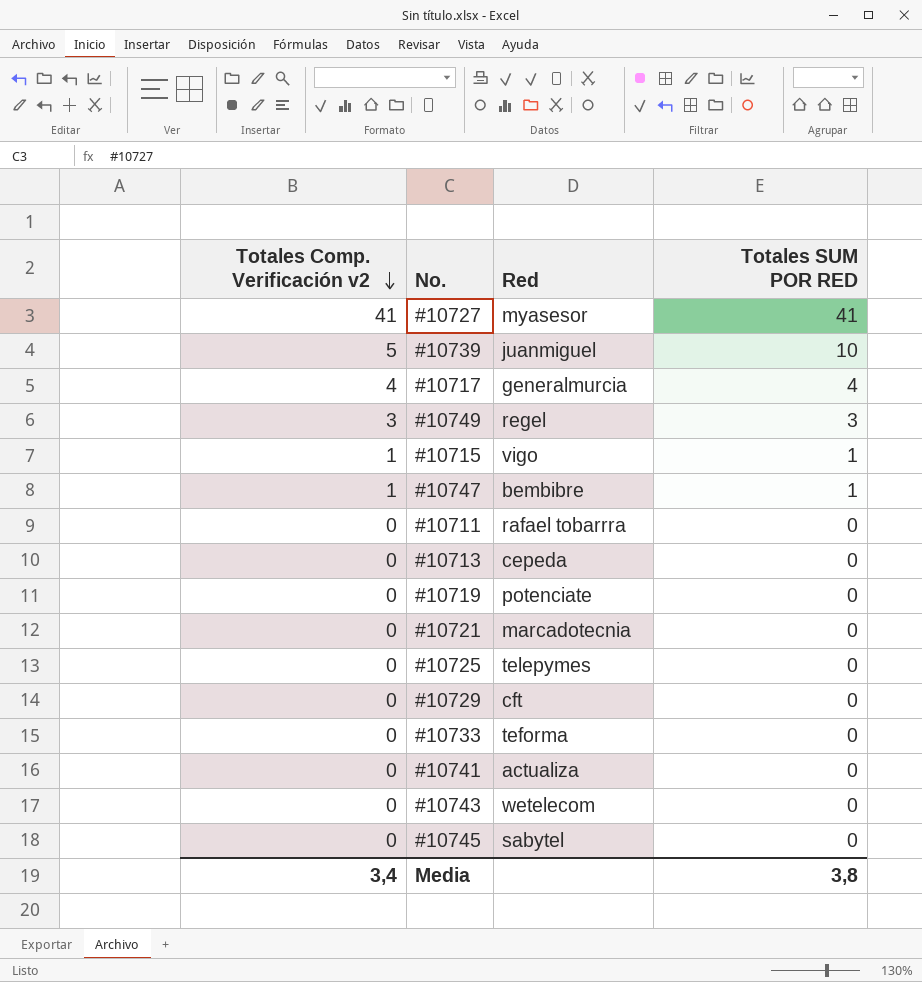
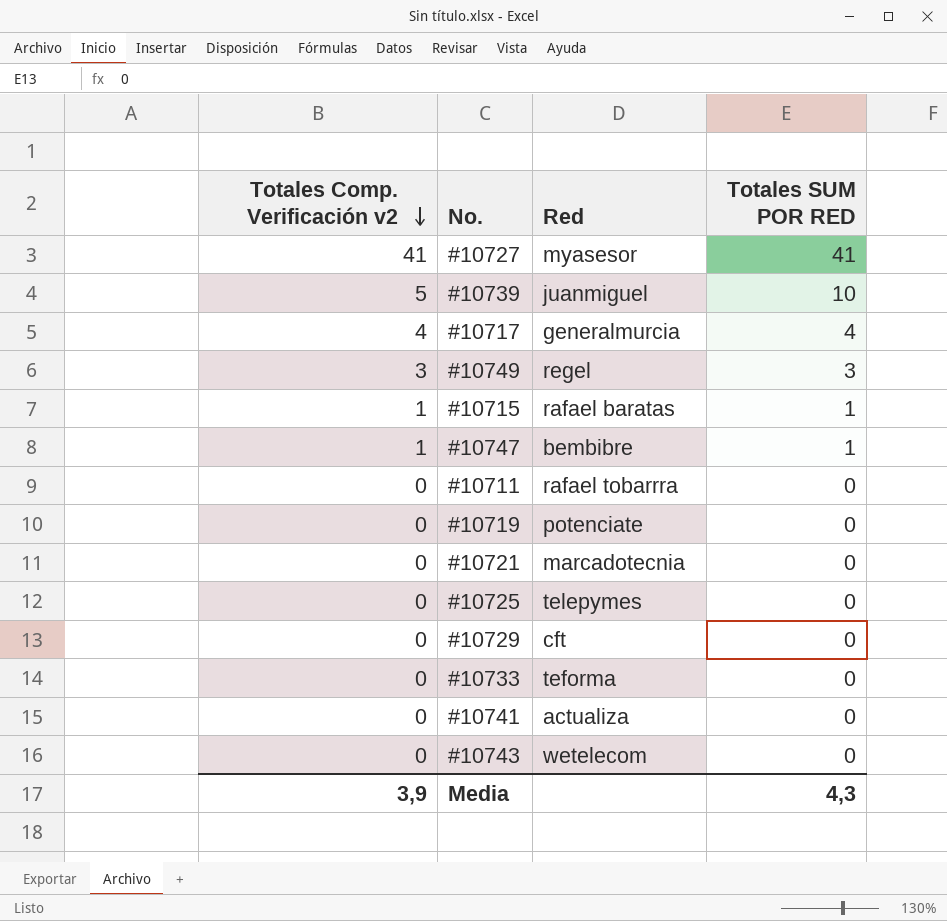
row #10713: 0 | cepeda | 0 -> none
row #10745: 0 | sabytel | 0 -> none
#10715 | Red: vigo -> rafael baratas
Media | Totales Comp. Verificación v2: 3,4 -> 3,9
Media | Totales SUM POR RED: 3,8 -> 4,3

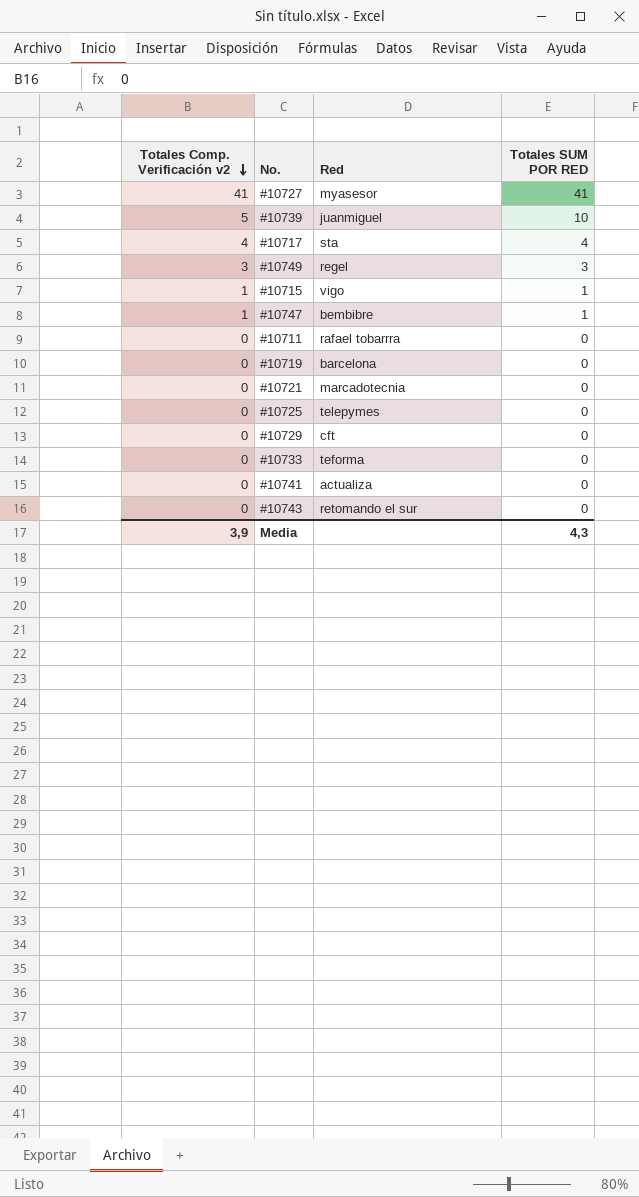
#10717 | Red: generalmurcia -> sta
#10715 | Red: rafael baratas -> vigo
#10719 | Red: potenciate -> barcelona
#10743 | Red: wetelecom -> retomando el sur

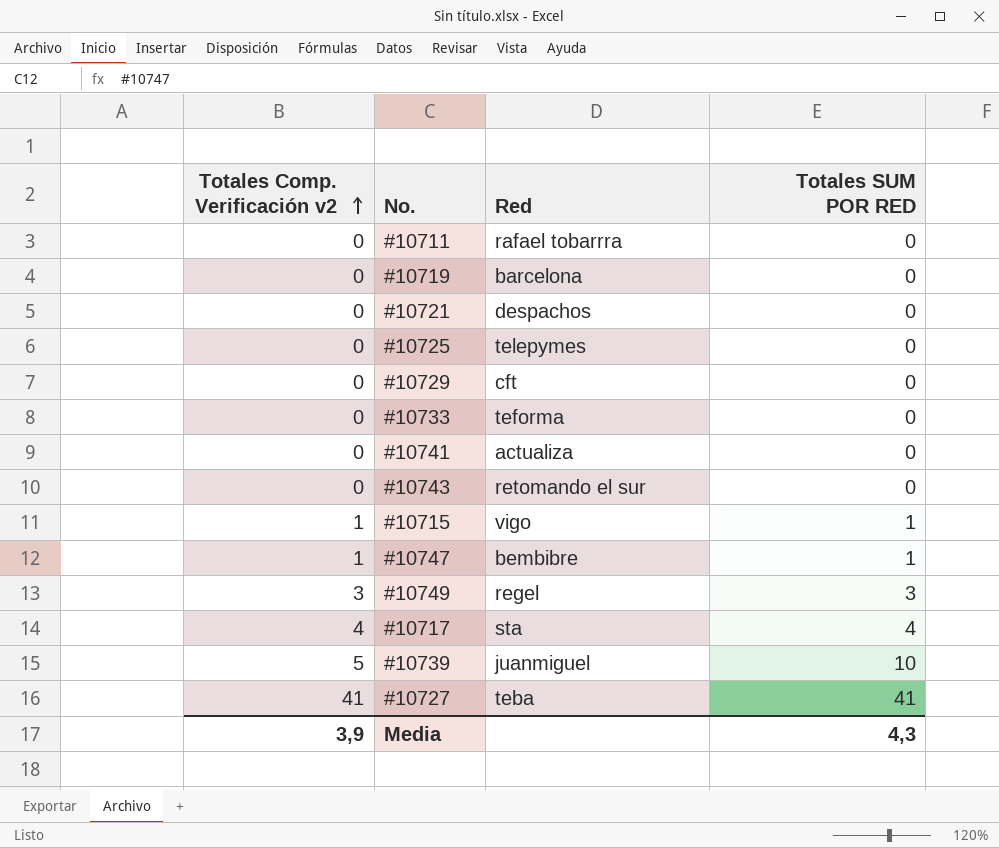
row order: Totales Comp. Verificación v2 descending -> Totales Comp. Verificación v2 ascending
#10721 | Red: marcadotecnia -> despachos
#10727 | Red: myasesor -> teba

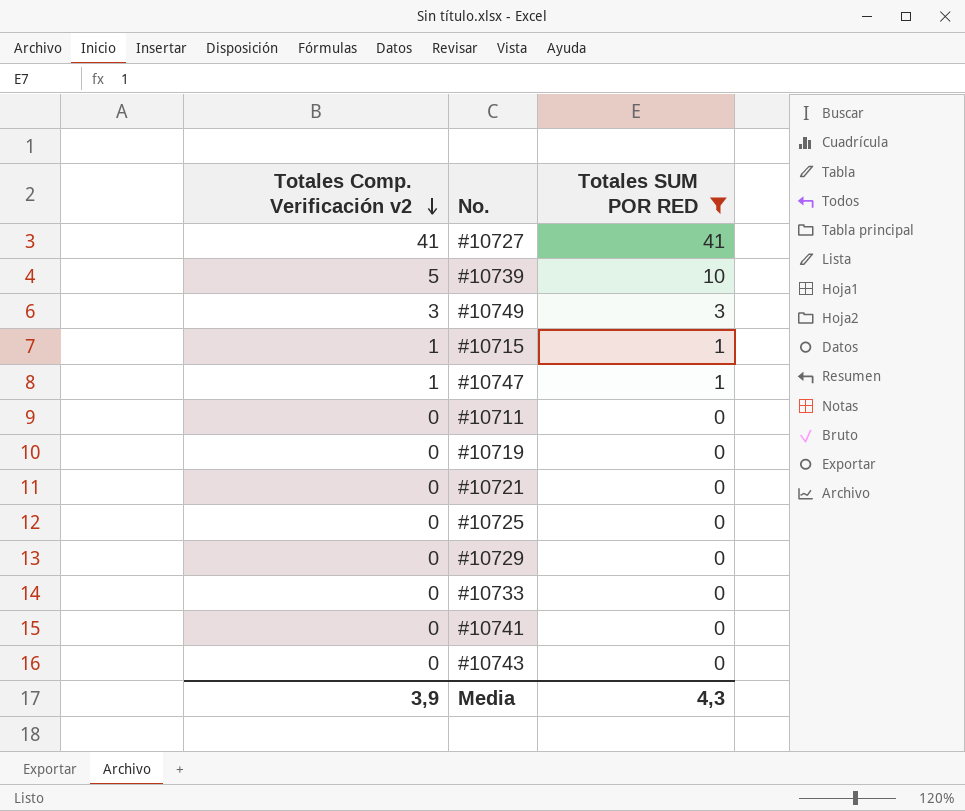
filter: none -> Totales SUM POR RED != 4
row order: Totales Comp. Verificación v2 ascending -> Totales Comp. Verificación v2 descending
column Red | position: 3 -> none

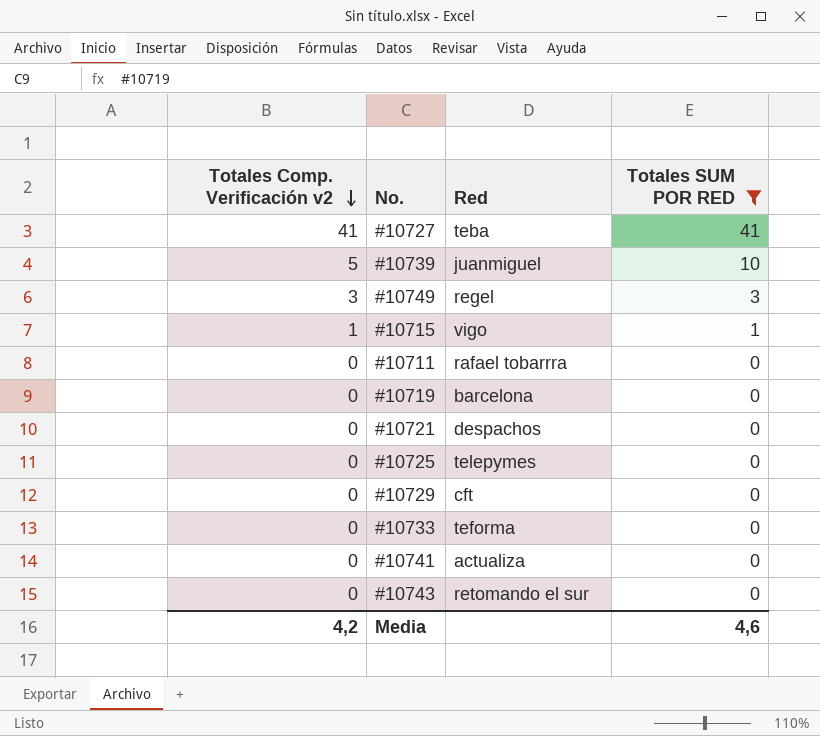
column Red | position: none -> 3
row #10747: 1 | 1 -> none
Media | Totales Comp. Verificación v2: 3,9 -> 4,2
Media | Totales SUM POR RED: 4,3 -> 4,6

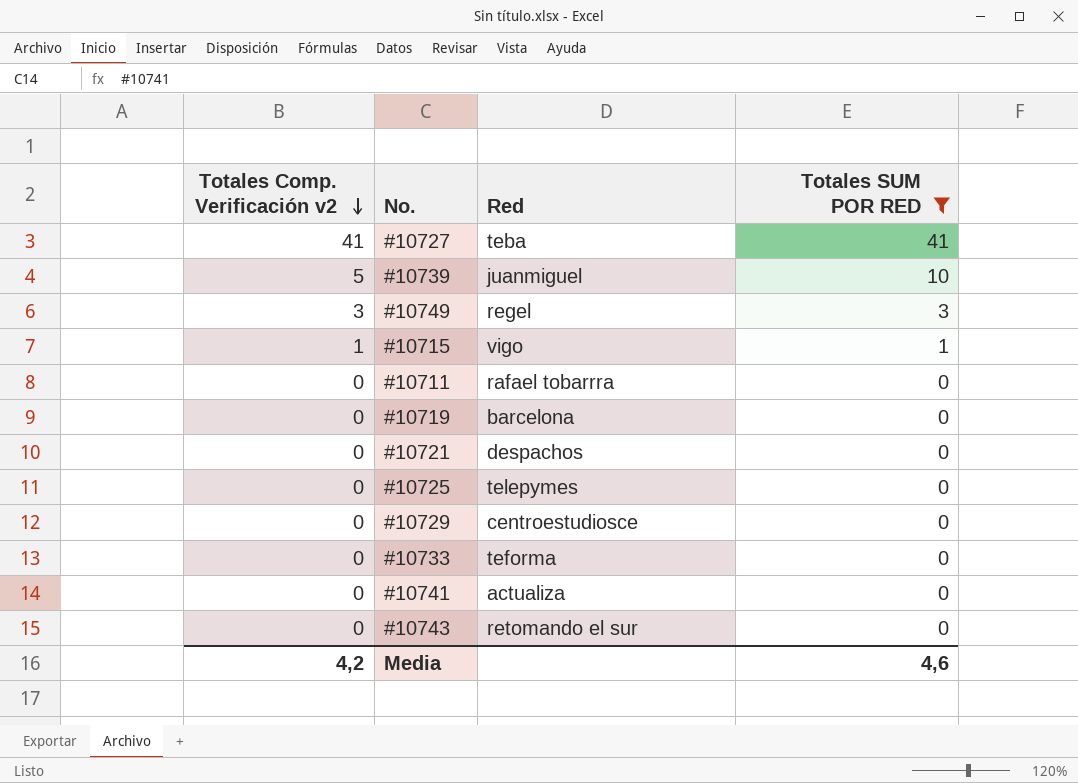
#10729 | Red: cft -> centroestudiosce

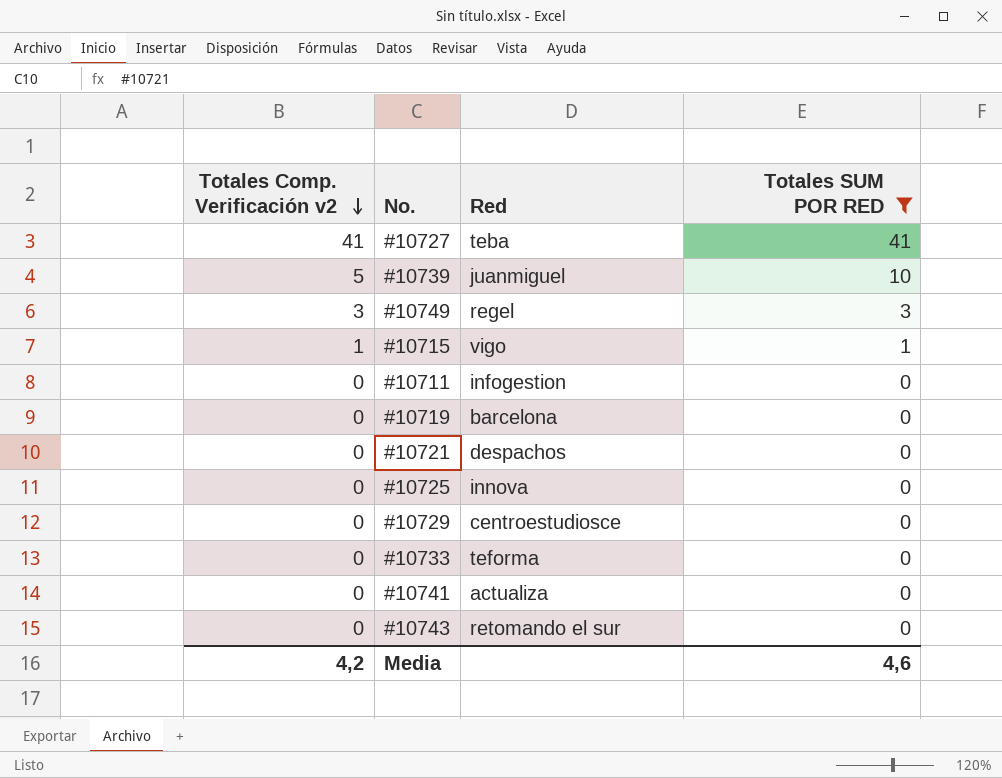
#10711 | Red: rafael tobarrra -> infogestion
#10725 | Red: telepymes -> innova

